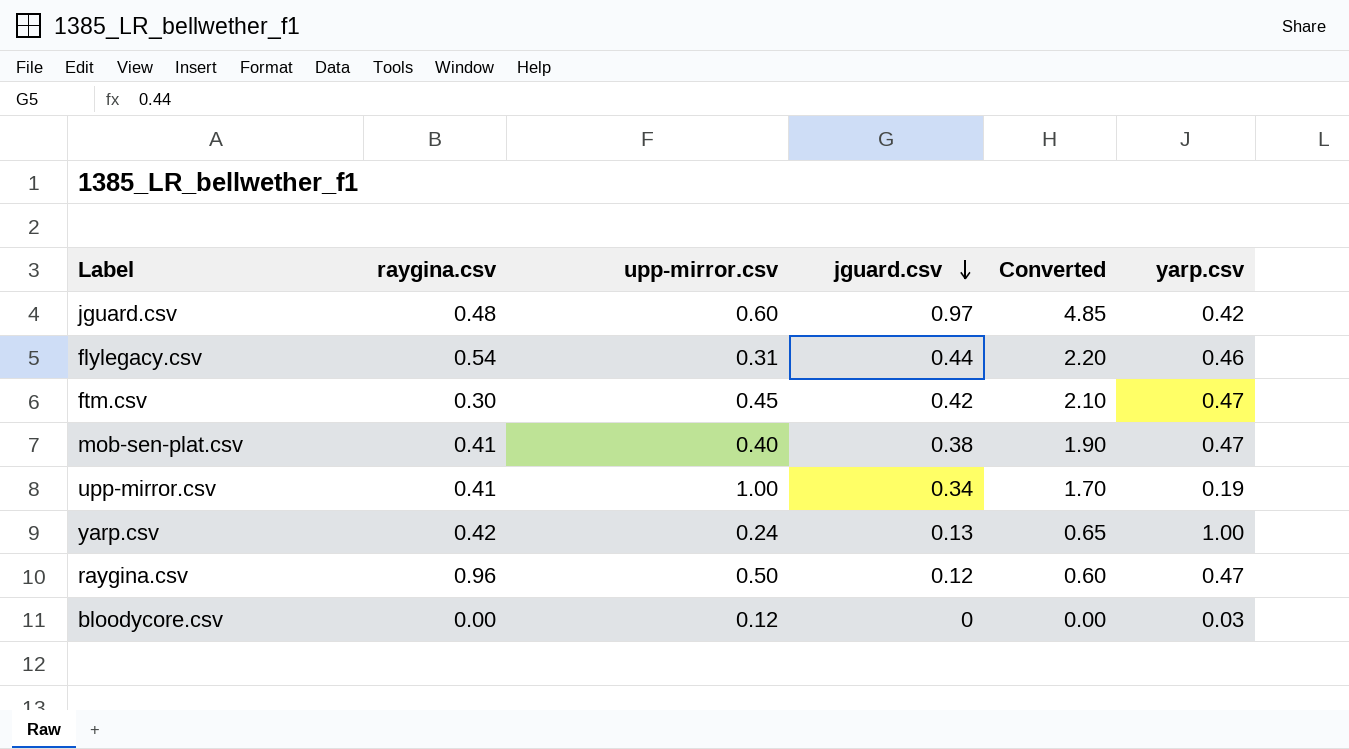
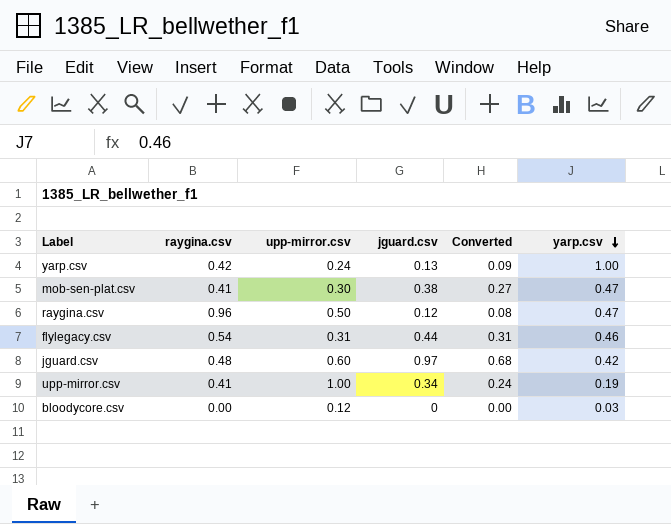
row order: jguard.csv descending -> yarp.csv descending
column Converted | formula: [jguard.csv] * 5 -> [jguard.csv] * 0.7
row ftm.csv: 0.30 | 0.45 | 0.42 | 2.10 | 0.47 -> none
mob-sen-plat.csv | upp-mirror.csv: 0.40 -> 0.30

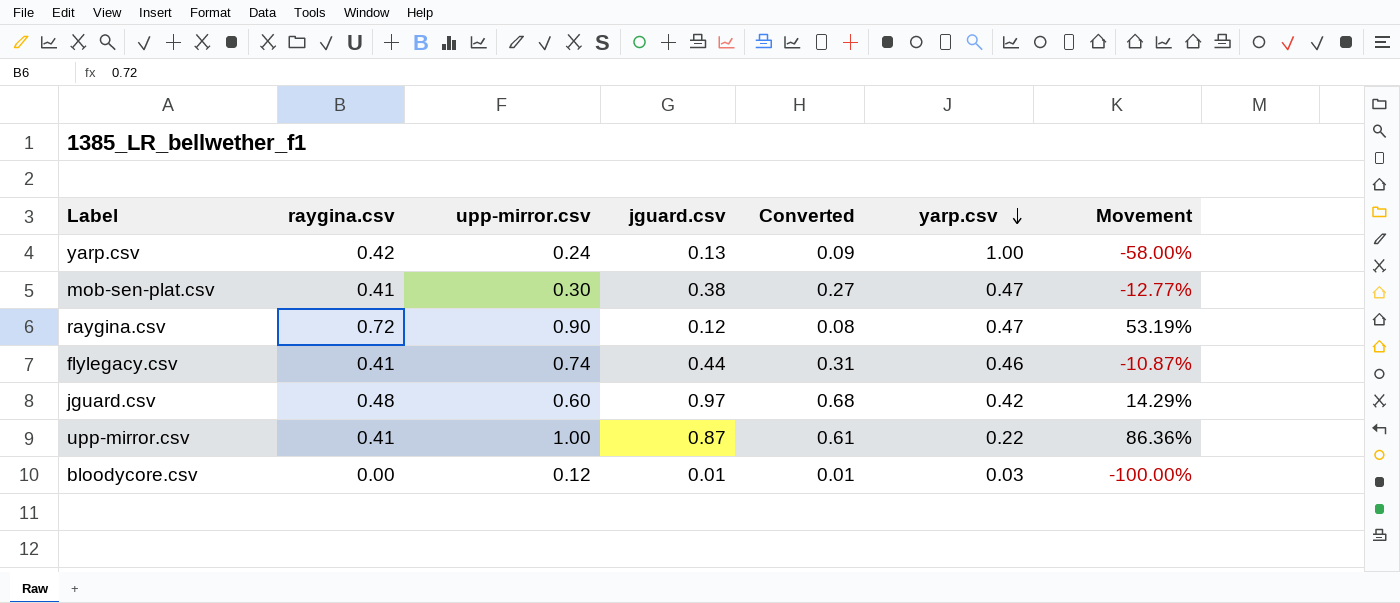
column Movement | formula: none -> ([raygina.csv] - [yarp.csv]) / [yarp.csv]
raygina.csv | raygina.csv: 0.96 -> 0.72
raygina.csv | upp-mirror.csv: 0.50 -> 0.90
flylegacy.csv | raygina.csv: 0.54 -> 0.41
flylegacy.csv | upp-mirror.csv: 0.31 -> 0.74
upp-mirror.csv | jguard.csv: 0.34 -> 0.87
upp-mirror.csv | Converted: 0.24 -> 0.61
upp-mirror.csv | yarp.csv: 0.19 -> 0.22
bloodycore.csv | jguard.csv: 0 -> 0.01
bloodycore.csv | Converted: 0.00 -> 0.01

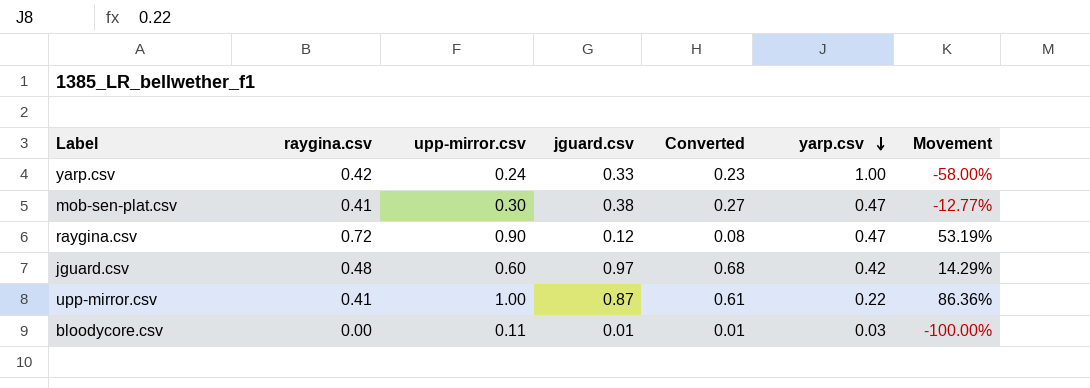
row flylegacy.csv: 0.41 | 0.74 | 0.44 | 0.31 | 0.46 | -10.87% -> none
yarp.csv | jguard.csv: 0.13 -> 0.33
yarp.csv | Converted: 0.09 -> 0.23
bloodycore.csv | upp-mirror.csv: 0.12 -> 0.11

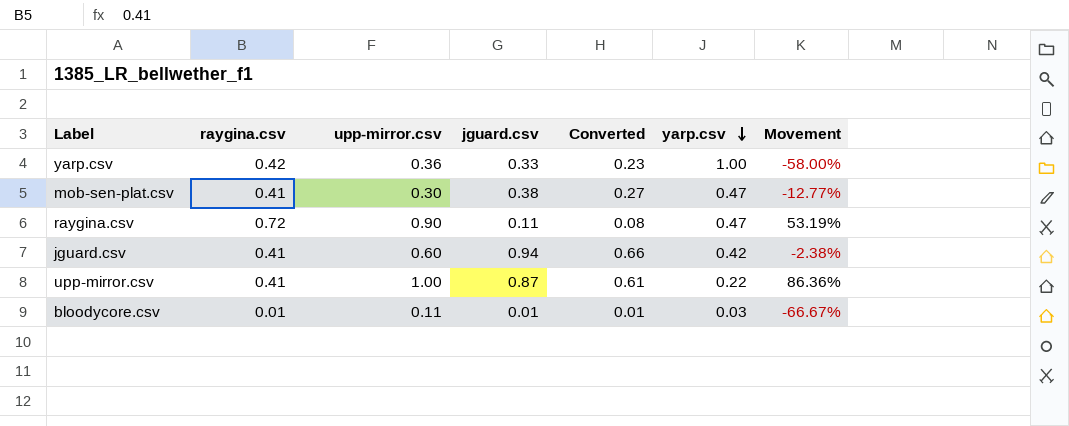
yarp.csv | upp-mirror.csv: 0.24 -> 0.36
raygina.csv | jguard.csv: 0.12 -> 0.11
jguard.csv | raygina.csv: 0.48 -> 0.41
jguard.csv | jguard.csv: 0.97 -> 0.94
jguard.csv | Converted: 0.68 -> 0.66
jguard.csv | Movement: 14.29% -> -2.38%
bloodycore.csv | raygina.csv: 0.00 -> 0.01
bloodycore.csv | Movement: -100.00% -> -66.67%

